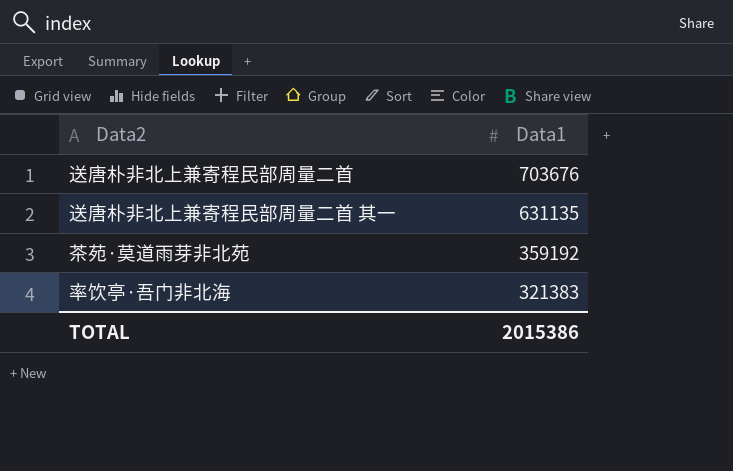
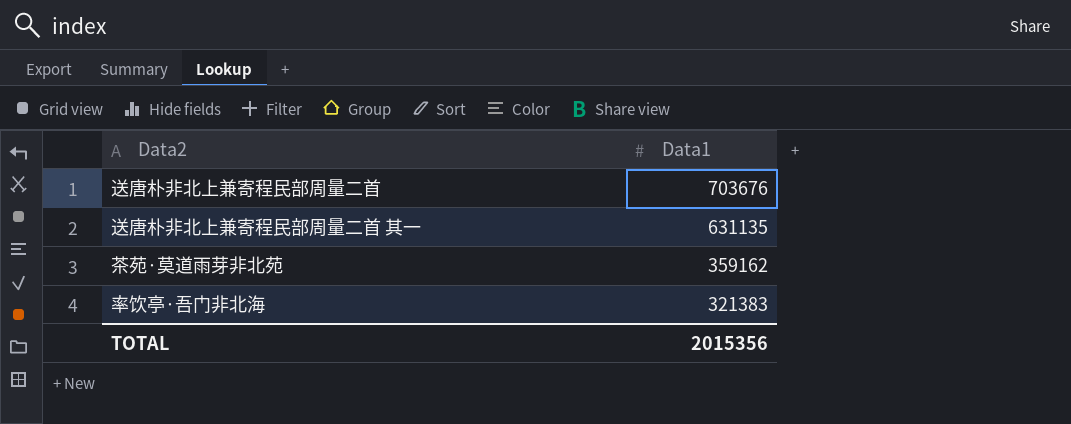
茶苑·莫道雨芽非北苑 | Data1: 359192 -> 359162
TOTAL | Data1: 2015386 -> 2015356

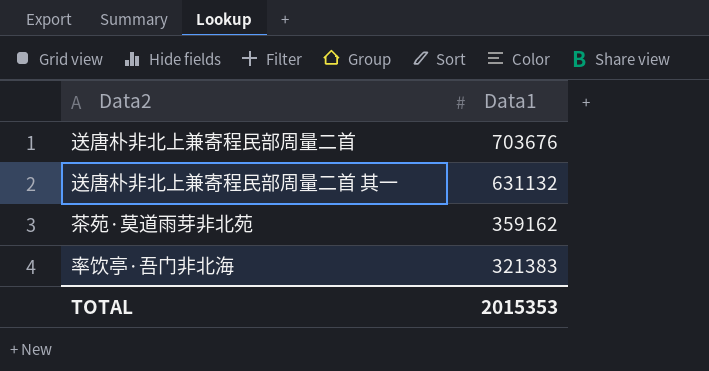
送唐朴非北上兼寄程民部周量二首 其一 | Data1: 631135 -> 631132
TOTAL | Data1: 2015356 -> 2015353

